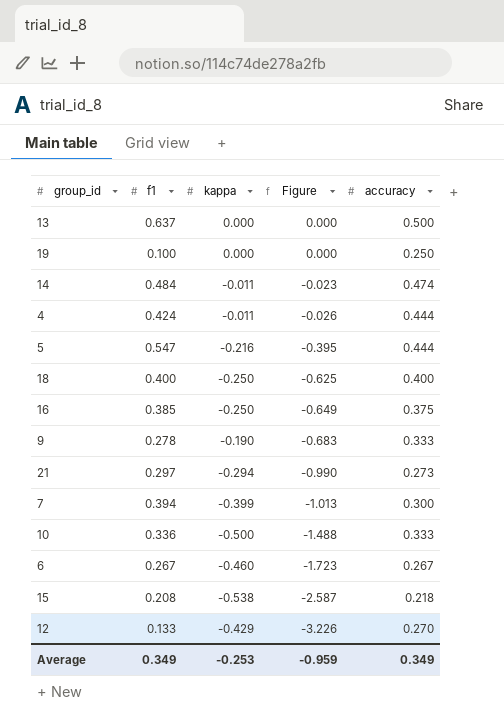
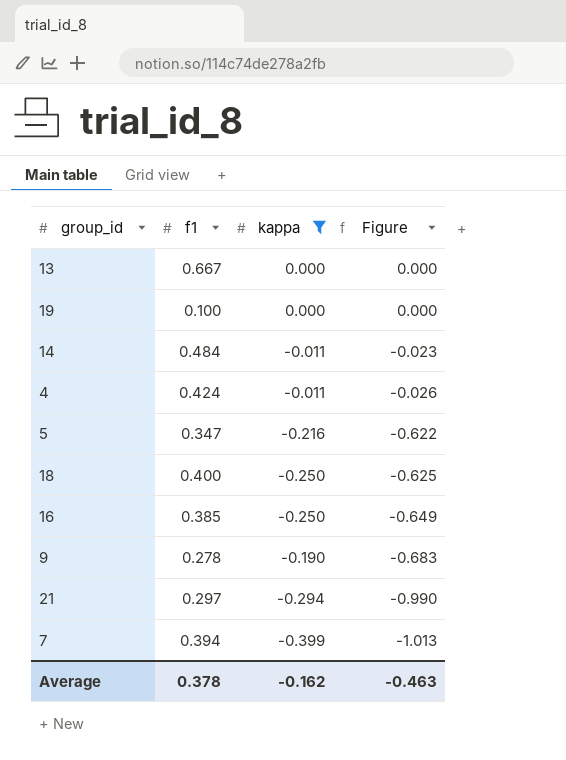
filter: none -> kappa >= -0.399
column accuracy | position: 5 -> none
13 | f1: 0.637 -> 0.667
5 | f1: 0.547 -> 0.347
5 | Figure: -0.395 -> -0.622
Average | f1: 0.349 -> 0.378
Average | kappa: -0.253 -> -0.162
Average | Figure: -0.959 -> -0.463

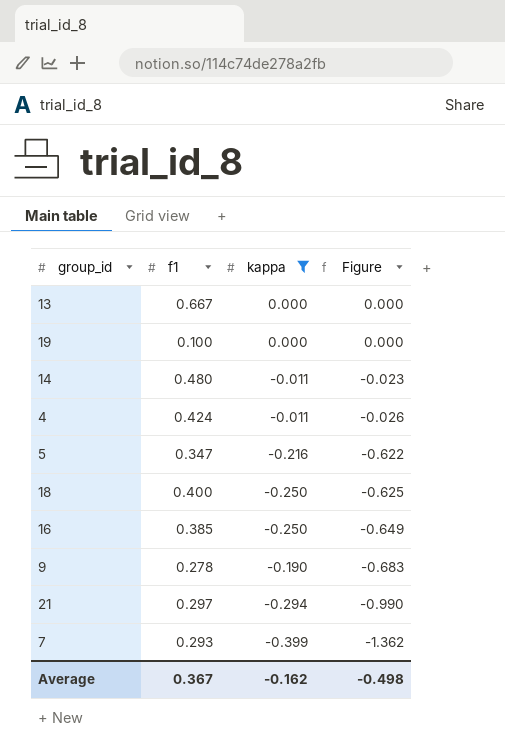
14 | f1: 0.484 -> 0.480
7 | f1: 0.394 -> 0.293
7 | Figure: -1.013 -> -1.362
Average | f1: 0.378 -> 0.367
Average | Figure: -0.463 -> -0.498

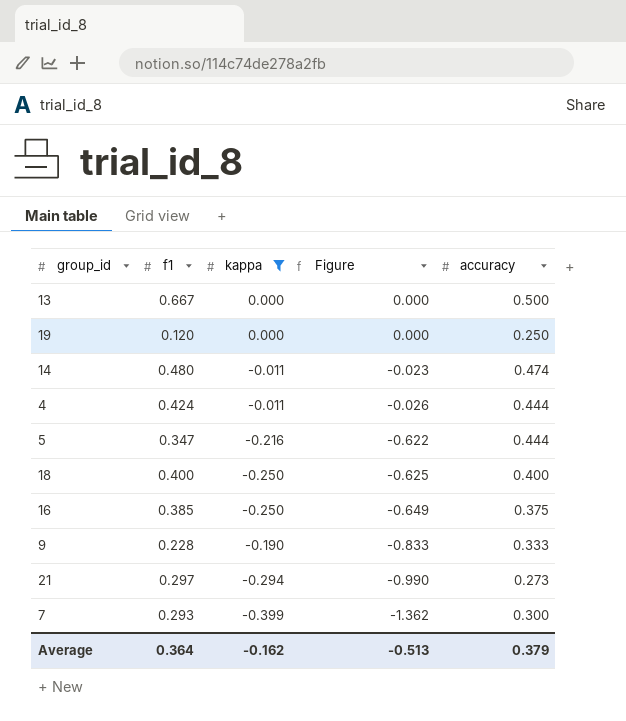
column accuracy | position: none -> 5
19 | f1: 0.100 -> 0.120
9 | f1: 0.278 -> 0.228
9 | Figure: -0.683 -> -0.833
Average | f1: 0.367 -> 0.364
Average | Figure: -0.498 -> -0.513

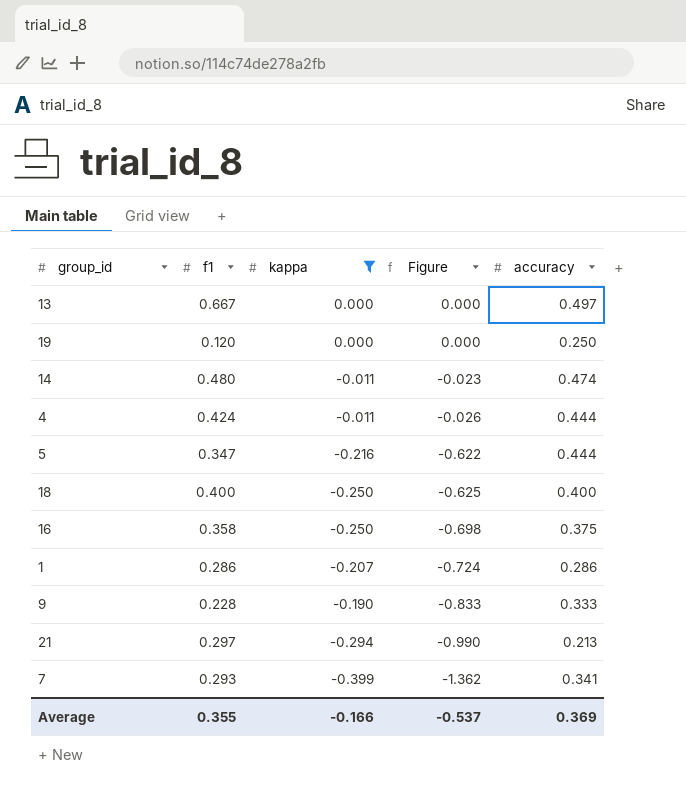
13 | accuracy: 0.500 -> 0.497
16 | f1: 0.385 -> 0.358
16 | Figure: -0.649 -> -0.698
row 1: none -> 0.286 | -0.207 | -0.724 | 0.286
21 | accuracy: 0.273 -> 0.213
7 | accuracy: 0.300 -> 0.341
Average | f1: 0.364 -> 0.355
Average | kappa: -0.162 -> -0.166
Average | Figure: -0.513 -> -0.537
Average | accuracy: 0.379 -> 0.369

